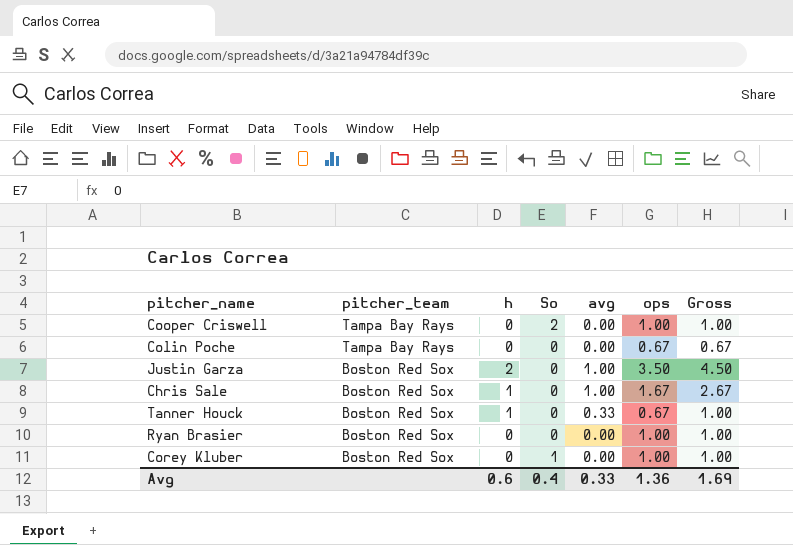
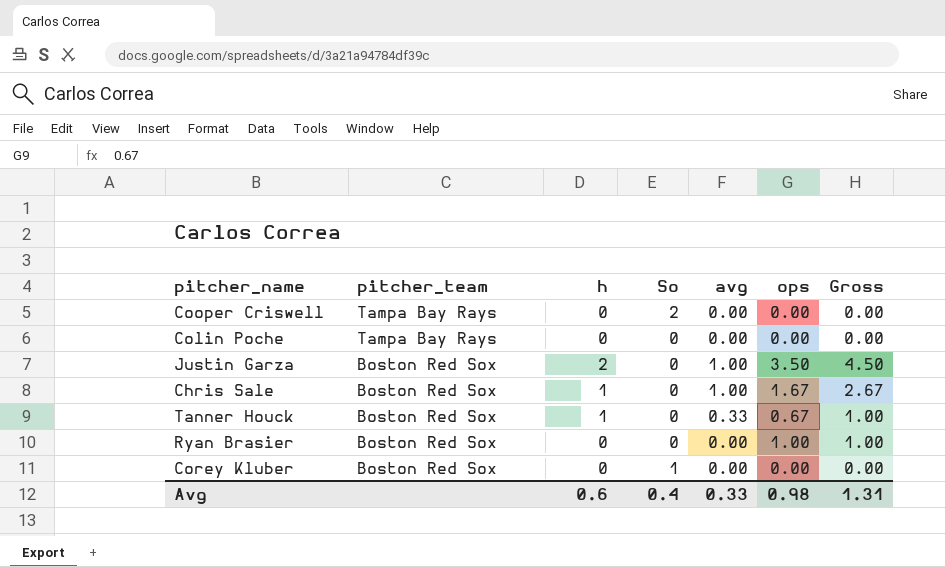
Cooper Criswell | ops: 1.00 -> 0.00
Cooper Criswell | Gross: 1.00 -> 0.00
Colin Poche | ops: 0.67 -> 0.00
Colin Poche | Gross: 0.67 -> 0.00
Corey Kluber | ops: 1.00 -> 0.00
Corey Kluber | Gross: 1.00 -> 0.00
Avg | ops: 1.36 -> 0.98
Avg | Gross: 1.69 -> 1.31

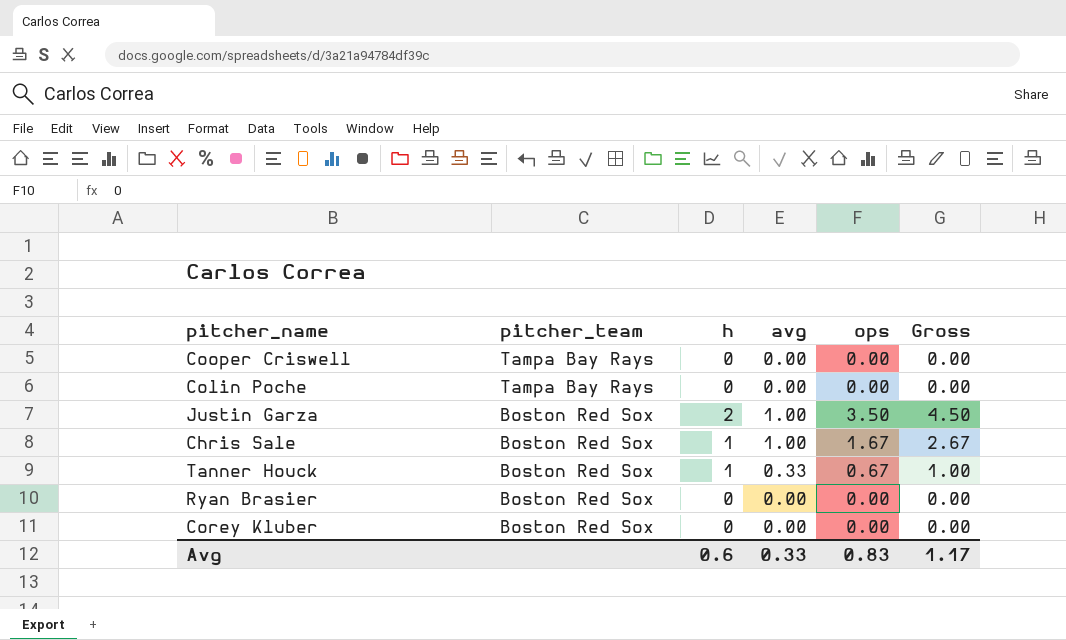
column So | position: 4 -> none
Ryan Brasier | ops: 1.00 -> 0.00
Ryan Brasier | Gross: 1.00 -> 0.00
Avg | ops: 0.98 -> 0.83
Avg | Gross: 1.31 -> 1.17

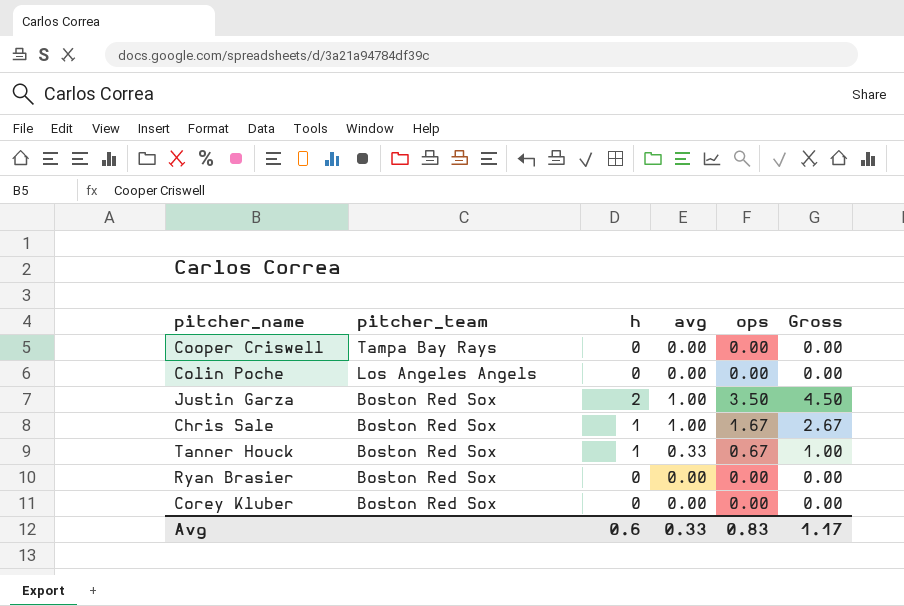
Colin Poche | pitcher_team: Tampa Bay Rays -> Los Angeles Angels

